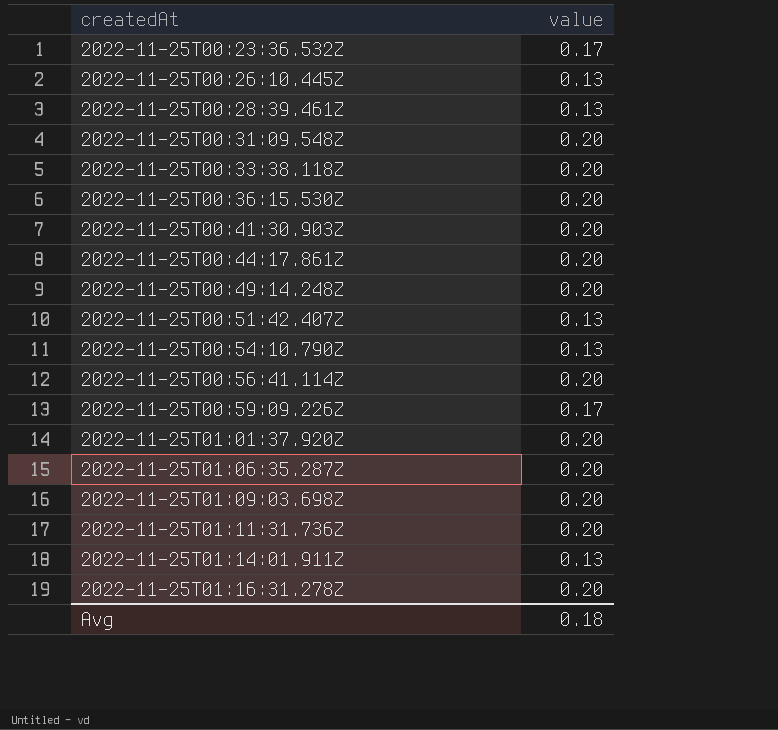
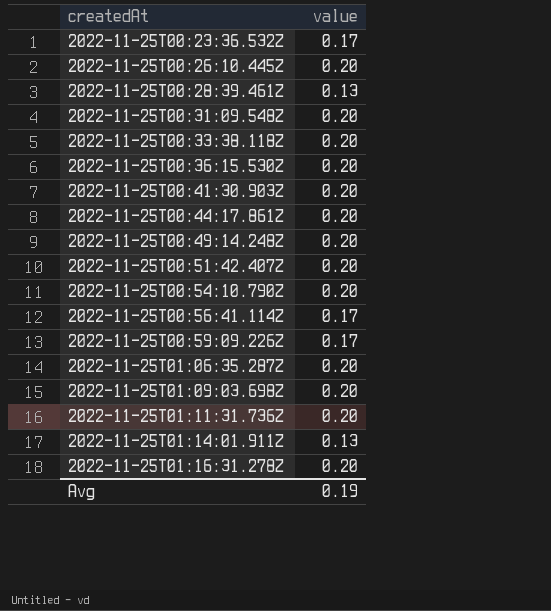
row 2022-11-25T01:01:37.920Z: 0.20 -> none
2022-11-25T00:26:10.445Z | value: 0.13 -> 0.20
2022-11-25T00:51:42.407Z | value: 0.13 -> 0.20
2022-11-25T00:54:10.790Z | value: 0.13 -> 0.20
2022-11-25T00:56:41.114Z | value: 0.20 -> 0.17
Avg | value: 0.18 -> 0.19

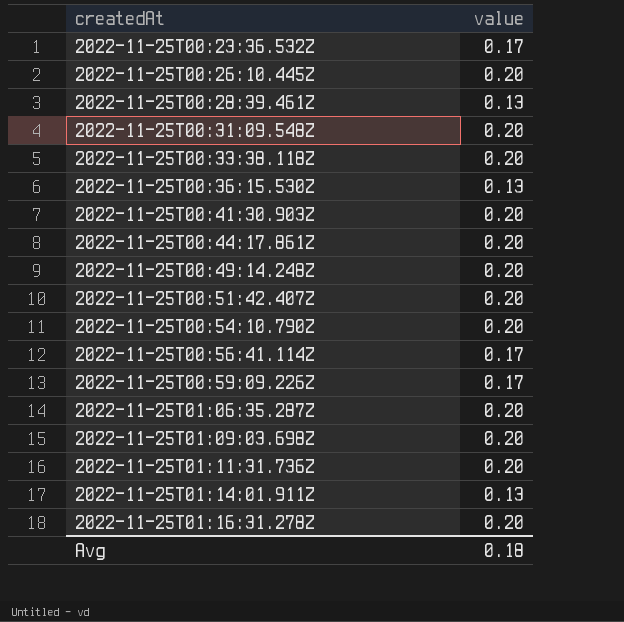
2022-11-25T00:36:15.530Z | value: 0.20 -> 0.13
Avg | value: 0.19 -> 0.18

